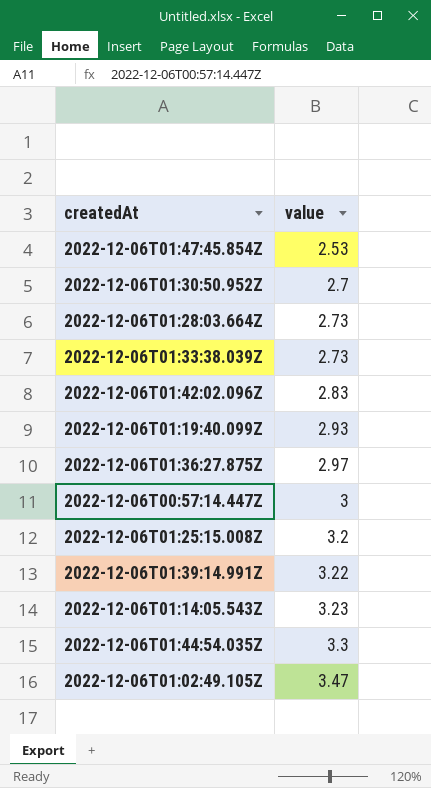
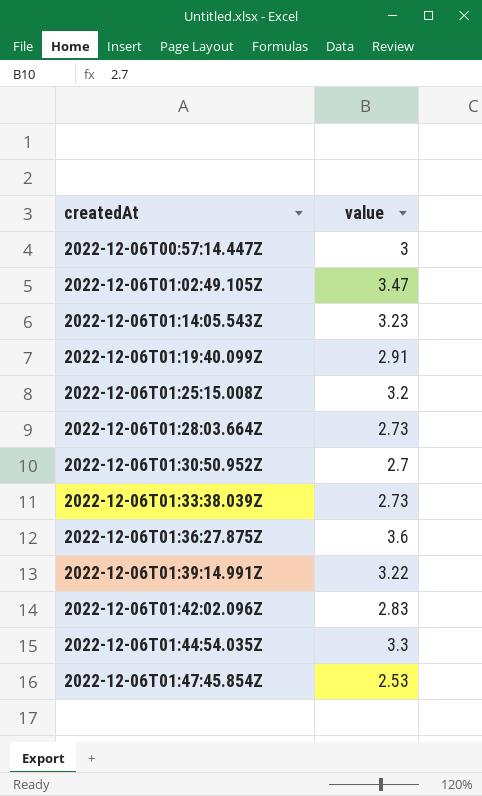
row order: value ascending -> createdAt ascending
2022-12-06T01:19:40.099Z | value: 2.93 -> 2.91
2022-12-06T01:36:27.875Z | value: 2.97 -> 3.6

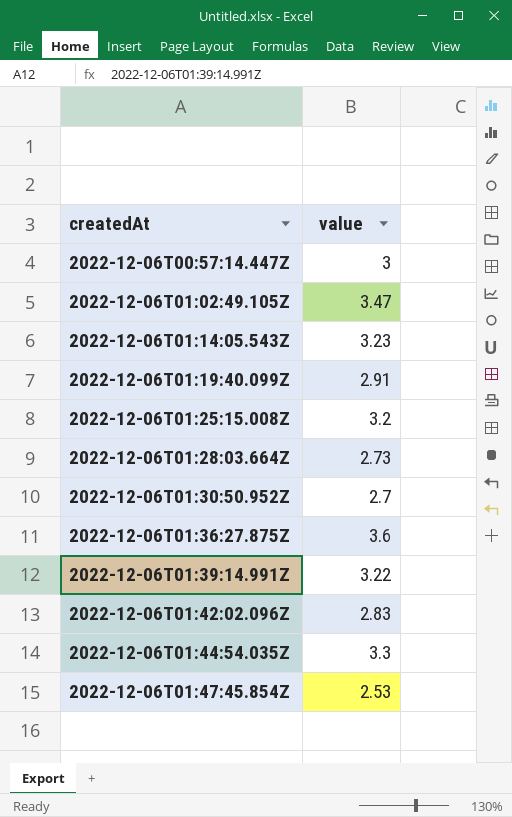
row 2022-12-06T01:33:38.039Z: 2.73 -> none

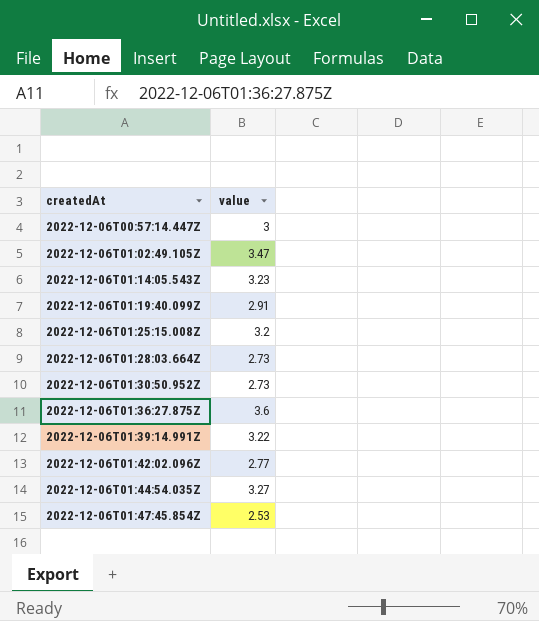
2022-12-06T01:30:50.952Z | value: 2.7 -> 2.73
2022-12-06T01:42:02.096Z | value: 2.83 -> 2.77
2022-12-06T01:44:54.035Z | value: 3.3 -> 3.27

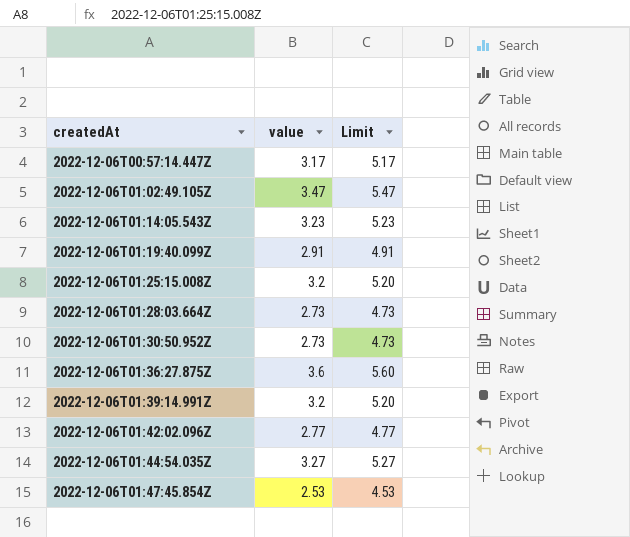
column Limit | formula: none -> [value] + 2
2022-12-06T00:57:14.447Z | value: 3 -> 3.17
2022-12-06T01:39:14.991Z | value: 3.22 -> 3.2

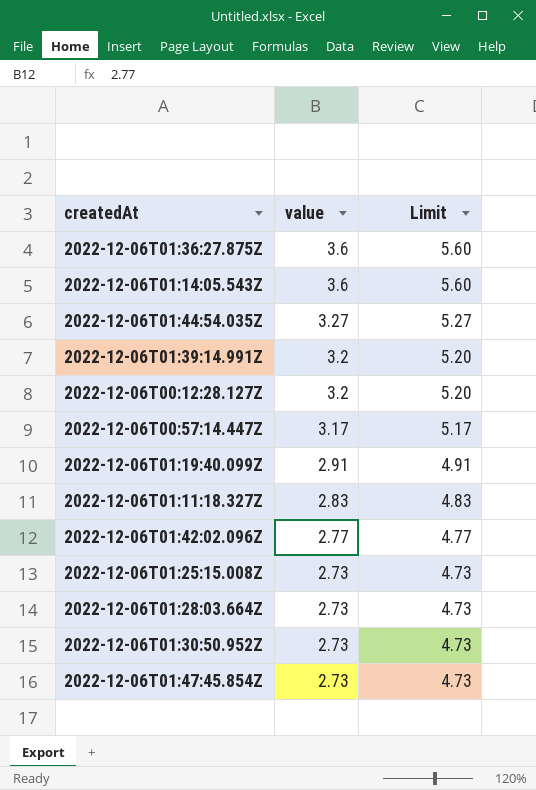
row order: createdAt ascending -> value descending
row 2022-12-06T01:02:49.105Z: 3.47 | 5.47 -> none
2022-12-06T01:14:05.543Z | value: 3.23 -> 3.6
2022-12-06T01:14:05.543Z | Limit: 5.23 -> 5.60
row 2022-12-06T00:12:28.127Z: none -> 3.2 | 5.20
row 2022-12-06T01:11:18.327Z: none -> 2.83 | 4.83
2022-12-06T01:25:15.008Z | value: 3.2 -> 2.73
2022-12-06T01:25:15.008Z | Limit: 5.20 -> 4.73
2022-12-06T01:47:45.854Z | value: 2.53 -> 2.73
2022-12-06T01:47:45.854Z | Limit: 4.53 -> 4.73

